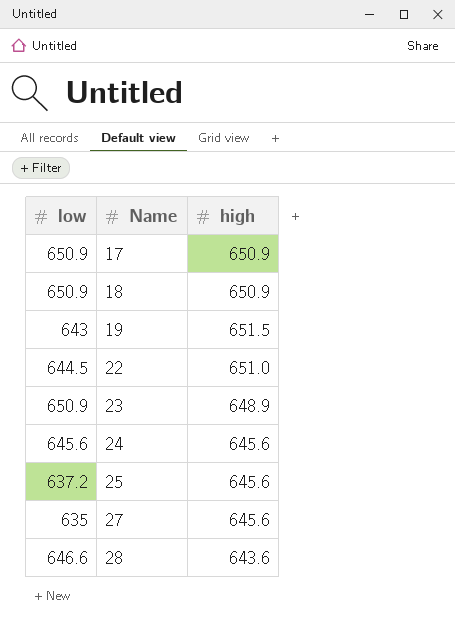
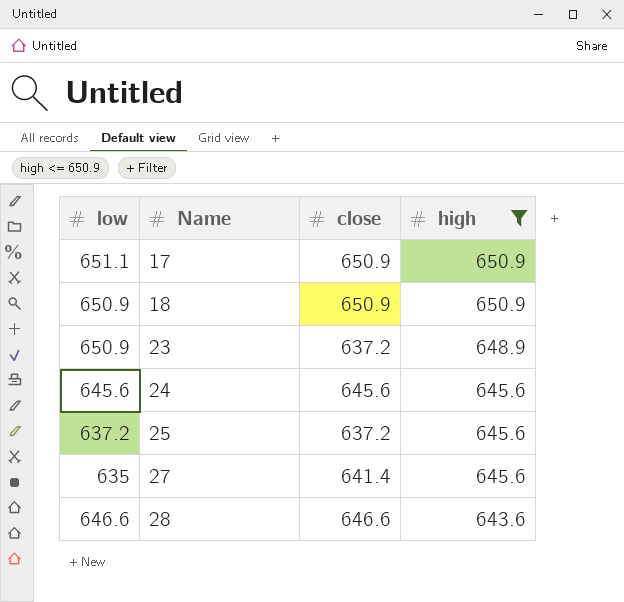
filter: none -> high <= 650.9
column close | position: none -> 3
17 | low: 650.9 -> 651.1

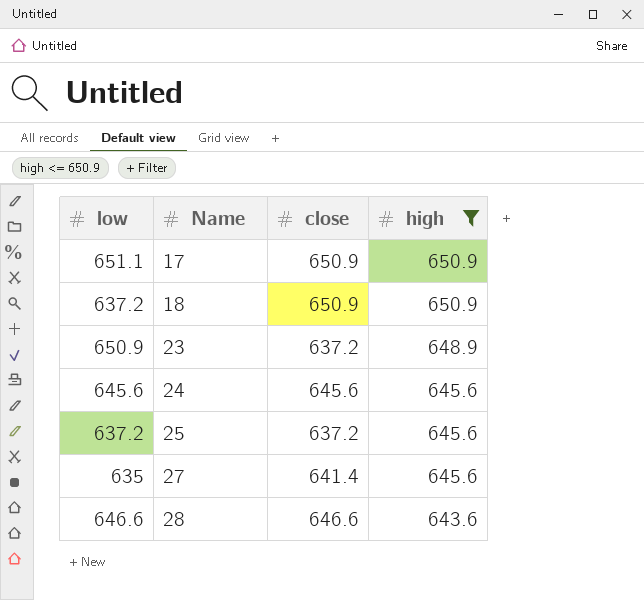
18 | low: 650.9 -> 637.2

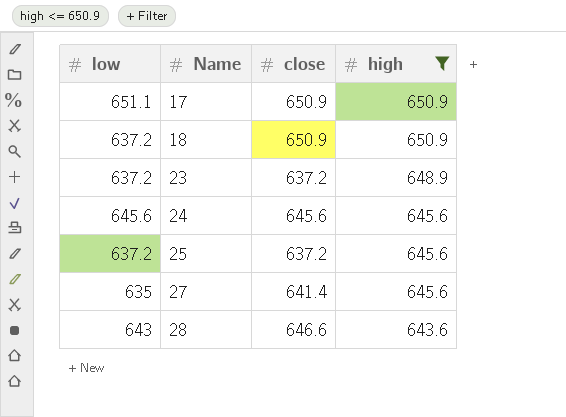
23 | low: 650.9 -> 637.2
28 | low: 646.6 -> 643

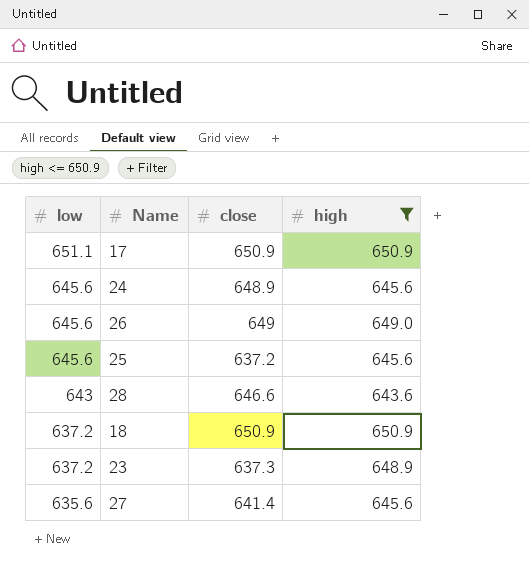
row order: Name ascending -> low descending
24 | close: 645.6 -> 648.9
row 26: none -> 645.6 | 649 | 649.0
25 | low: 637.2 -> 645.6
23 | close: 637.2 -> 637.3
27 | low: 635 -> 635.6

